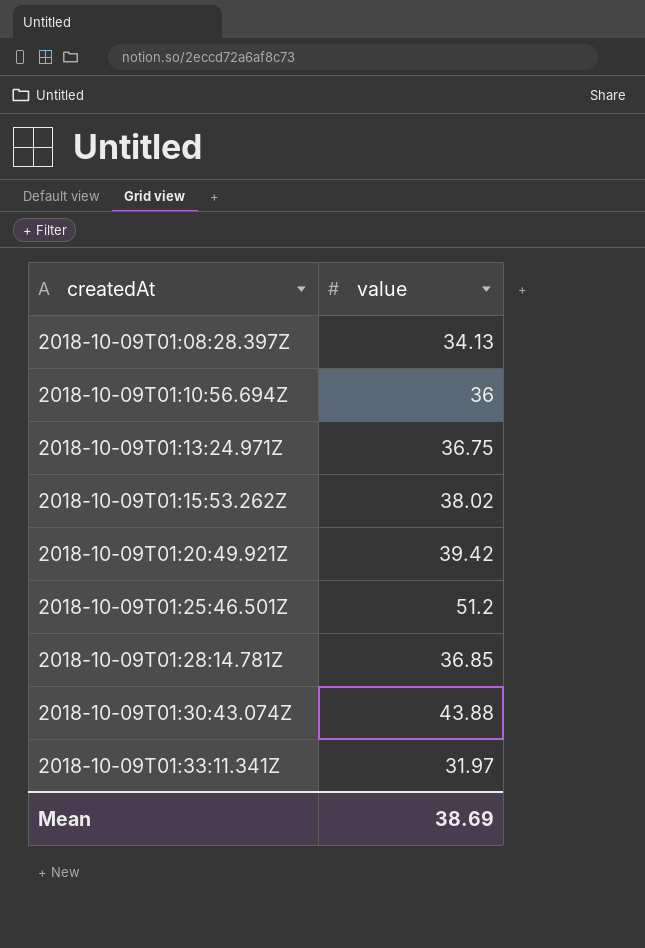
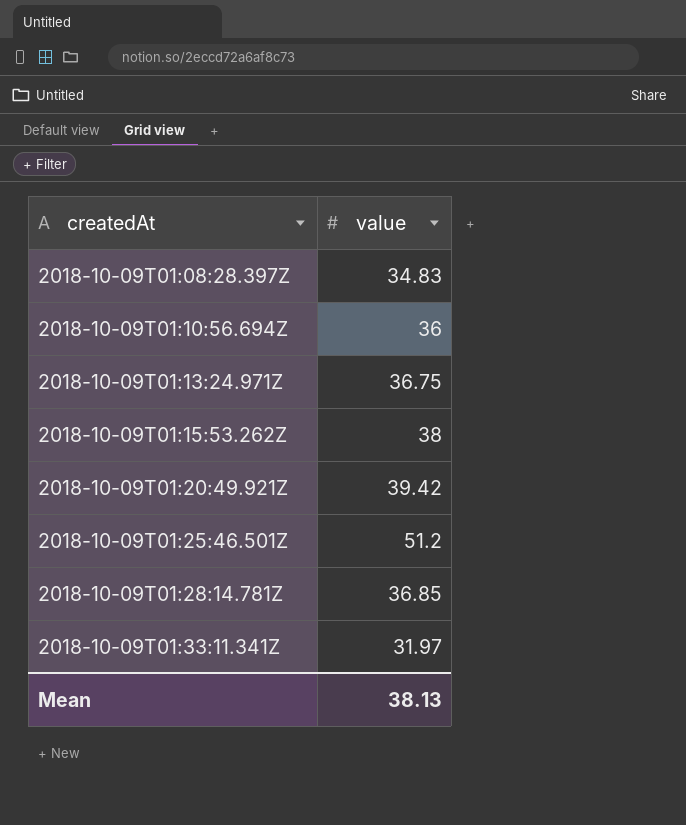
row 2018-10-09T01:30:43.074Z: 43.88 -> none
2018-10-09T01:08:28.397Z | value: 34.13 -> 34.83
2018-10-09T01:15:53.262Z | value: 38.02 -> 38
Mean | value: 38.69 -> 38.13

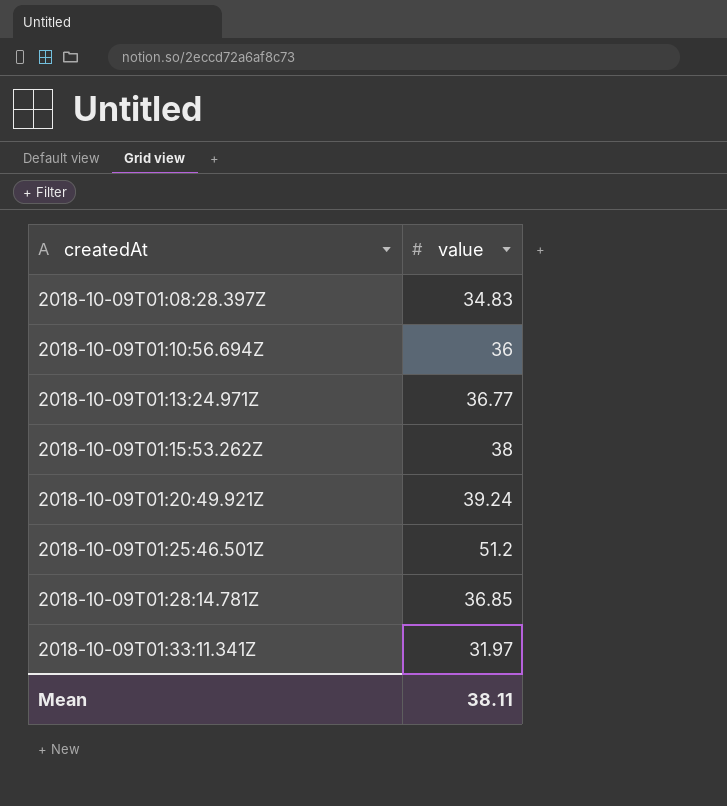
2018-10-09T01:13:24.971Z | value: 36.75 -> 36.77
2018-10-09T01:20:49.921Z | value: 39.42 -> 39.24
Mean | value: 38.13 -> 38.11

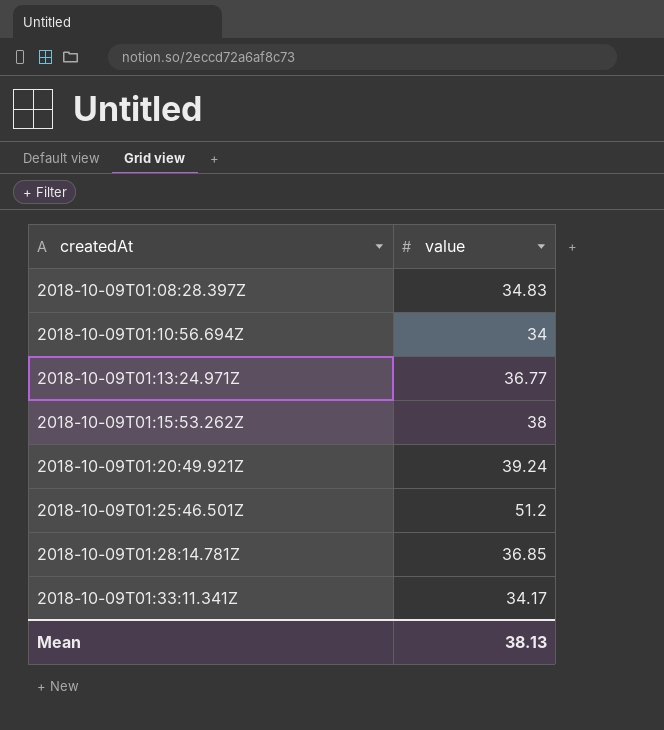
2018-10-09T01:10:56.694Z | value: 36 -> 34
2018-10-09T01:33:11.341Z | value: 31.97 -> 34.17
Mean | value: 38.11 -> 38.13

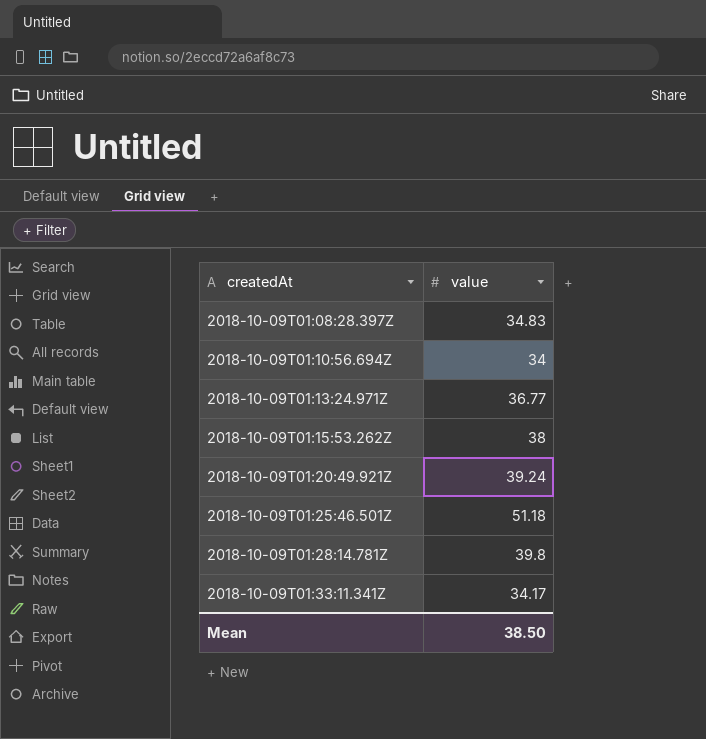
2018-10-09T01:25:46.501Z | value: 51.2 -> 51.18
2018-10-09T01:28:14.781Z | value: 36.85 -> 39.8
Mean | value: 38.13 -> 38.50

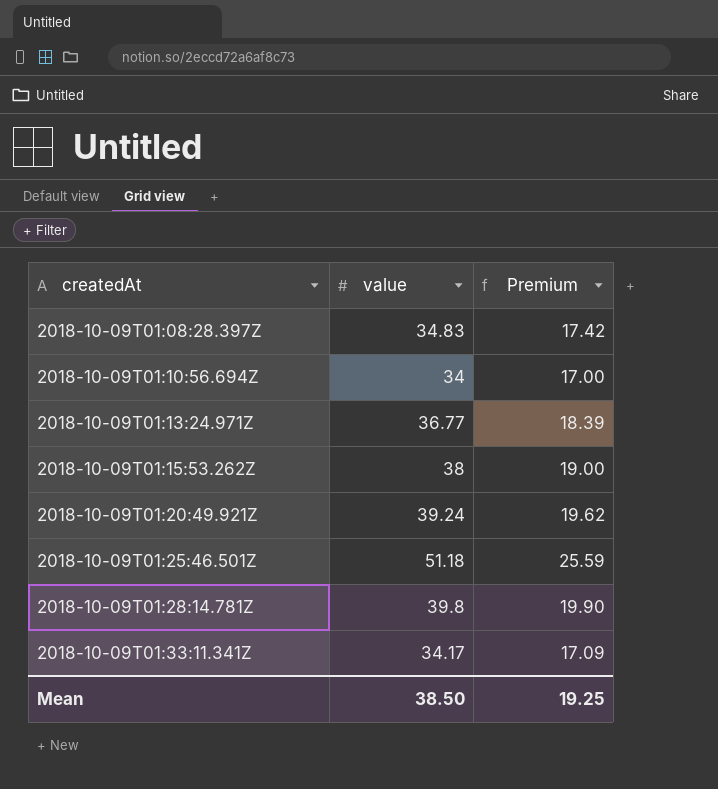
column Premium | formula: none -> [value] * 0.5

